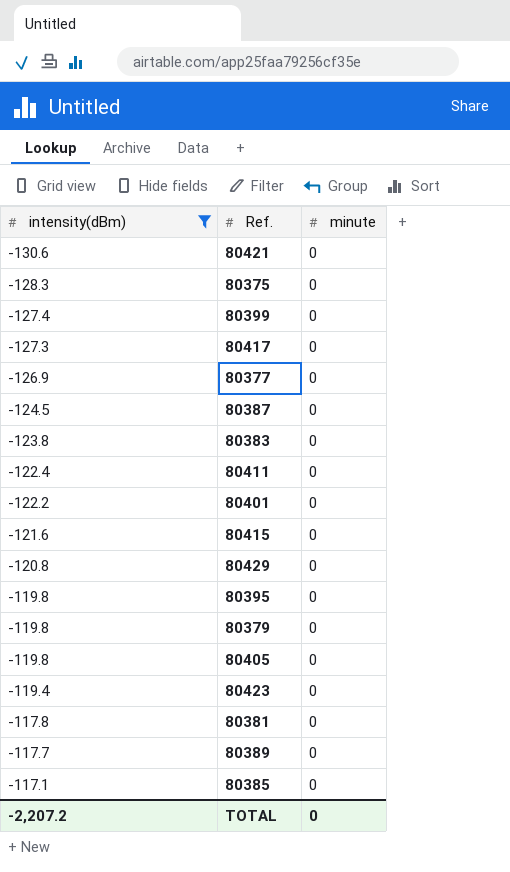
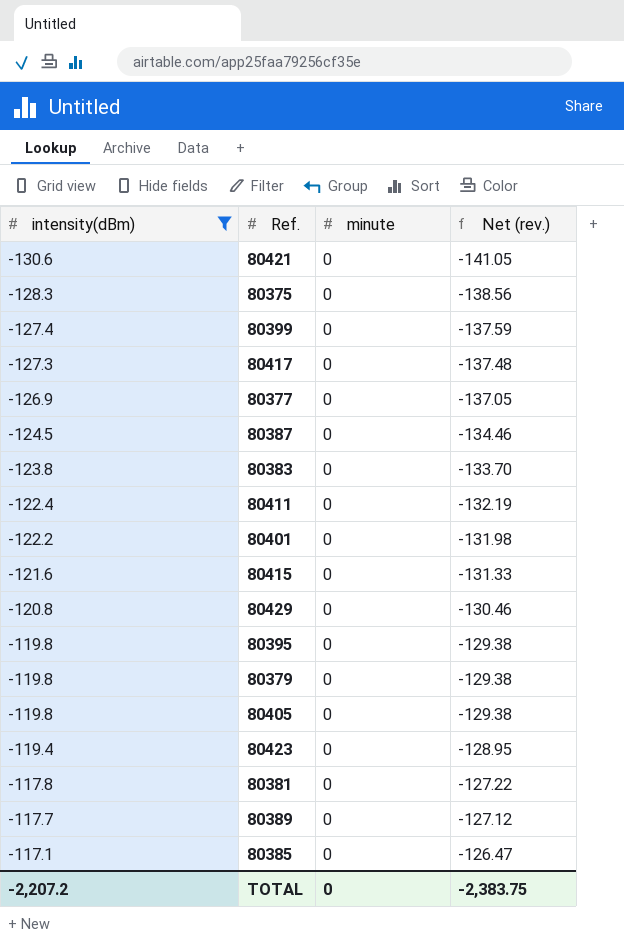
column Net (rev.) | formula: none -> [intensity(dBm)] * 1.08

